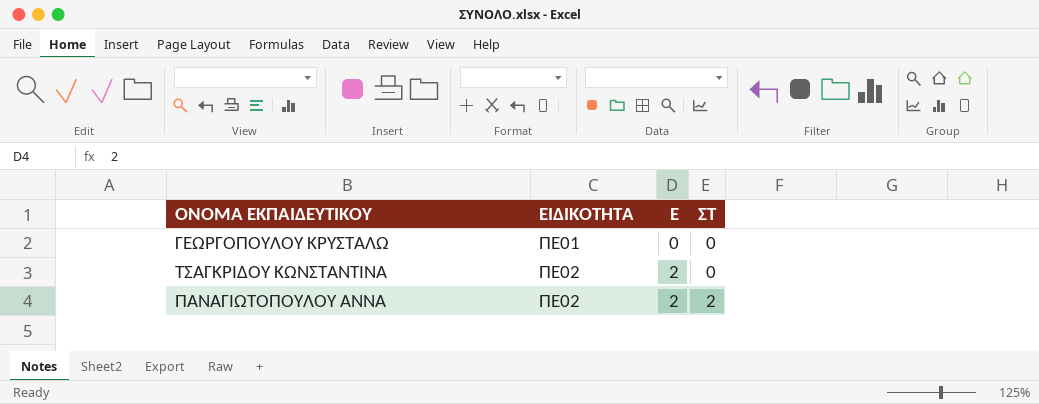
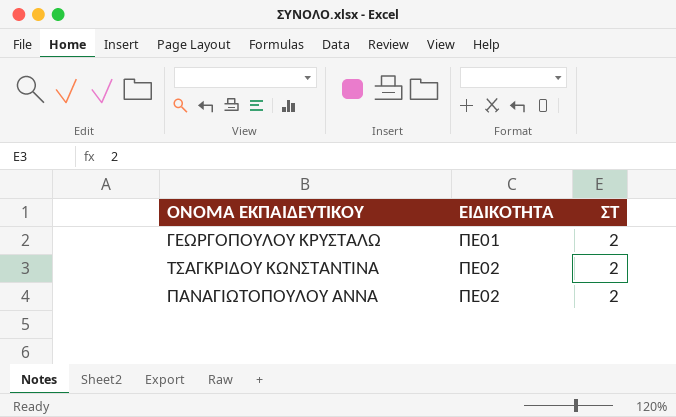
column Ε | position: 3 -> none
ΓΕΩΡΓΟΠΟΥΛΟΥ ΚΡΥΣΤΑΛΩ | ΣΤ: 0 -> 2
ΤΣΑΓΚΡΙΔΟΥ ΚΩΝΣΤΑΝΤΙΝΑ | ΣΤ: 0 -> 2

